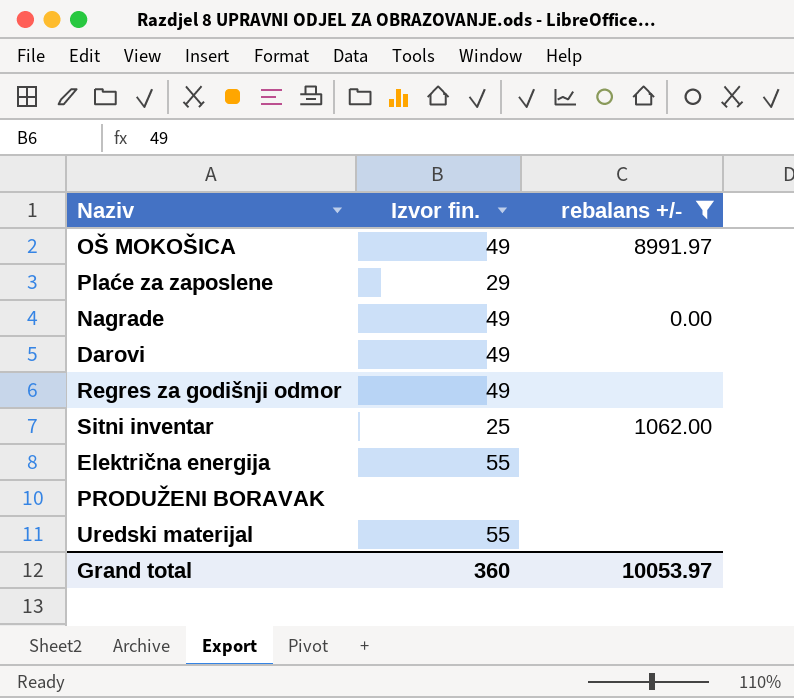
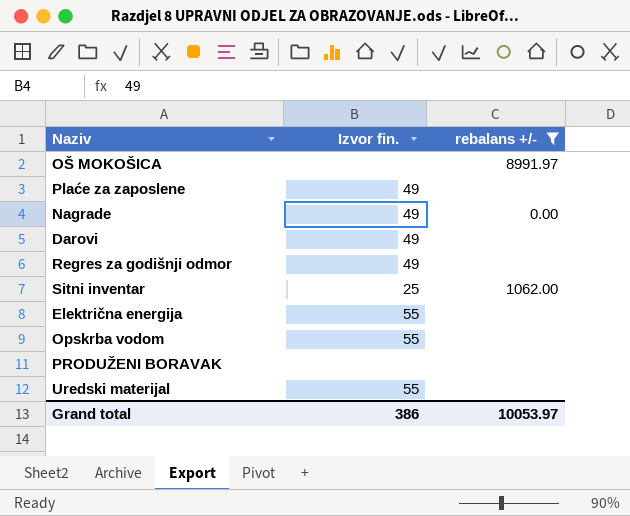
OŠ MOKOŠICA | Izvor fin.: 49 -> none
Plaće za zaposlene | Izvor fin.: 29 -> 49
row Opskrba vodom: none -> 55 | none
Grand total | Izvor fin.: 360 -> 386

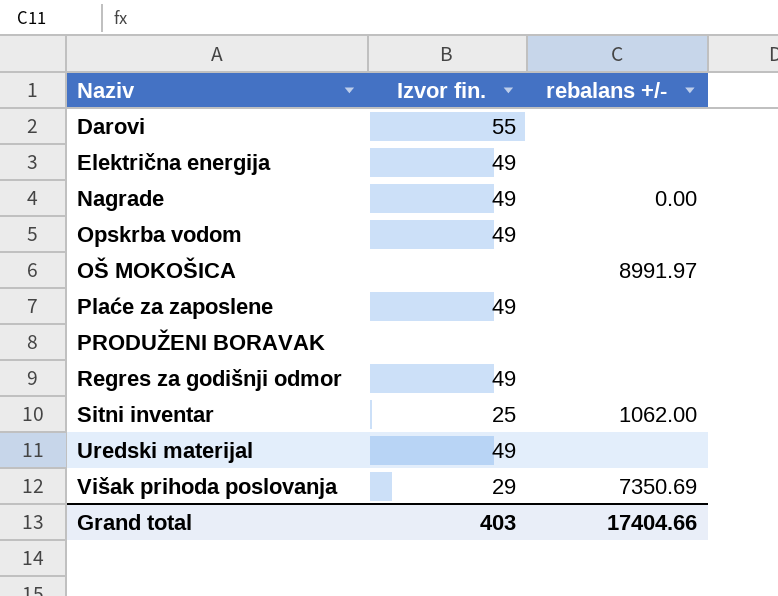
filter: rebalans +/- != 7350.69 -> none
row order: none -> Naziv ascending
Darovi | Izvor fin.: 49 -> 55
Električna energija | Izvor fin.: 55 -> 49
Opskrba vodom | Izvor fin.: 55 -> 49
Uredski materijal | Izvor fin.: 55 -> 49
Grand total | Izvor fin.: 386 -> 403
Grand total | rebalans +/-: 10053.97 -> 17404.66

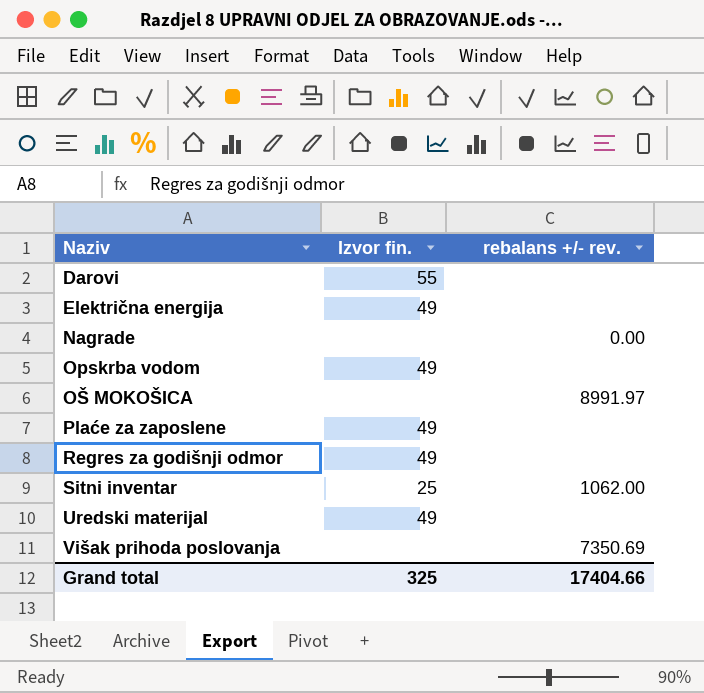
column name: rebalans +/- -> rebalans +/- rev.
row PRODUŽENI BORAVAK: none | none -> none
Nagrade | Izvor fin.: 49 -> none
Višak prihoda poslovanja | Izvor fin.: 29 -> none
Grand total | Izvor fin.: 403 -> 325

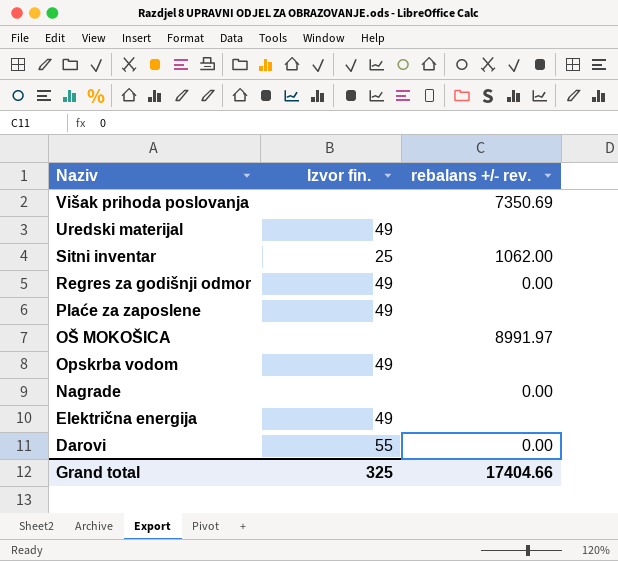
row order: Naziv ascending -> Naziv descending
Regres za godišnji odmor | rebalans +/- rev.: none -> 0.00
Darovi | rebalans +/- rev.: none -> 0.00

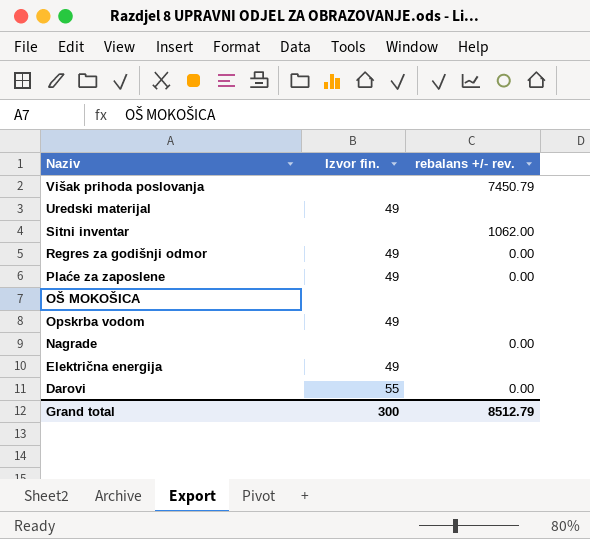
Višak prihoda poslovanja | rebalans +/- rev.: 7350.69 -> 7450.79
Sitni inventar | Izvor fin.: 25 -> none
Plaće za zaposlene | rebalans +/- rev.: none -> 0.00
OŠ MOKOŠICA | rebalans +/- rev.: 8991.97 -> none
Grand total | Izvor fin.: 325 -> 300
Grand total | rebalans +/- rev.: 17404.66 -> 8512.79

